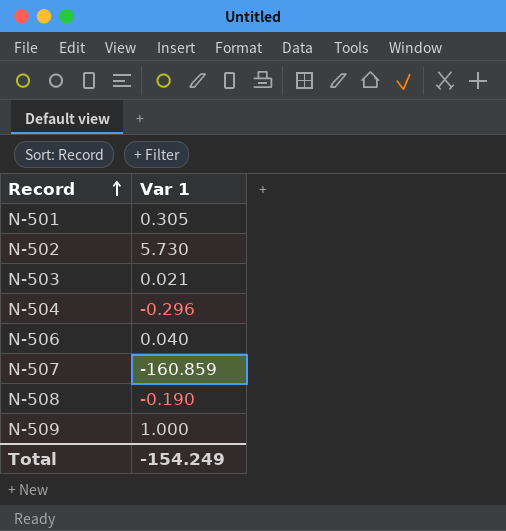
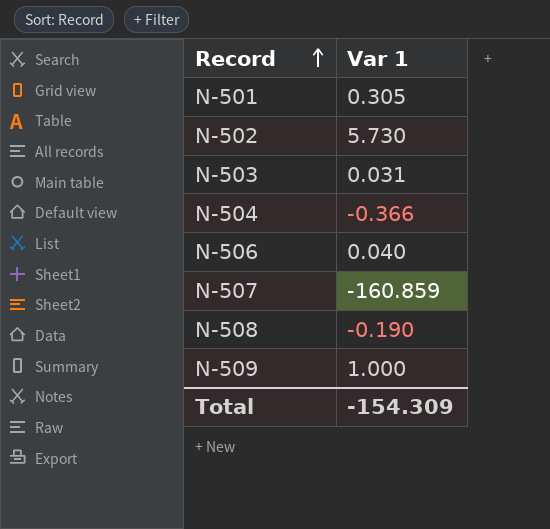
N-503 | Var 1: 0.021 -> 0.031
N-504 | Var 1: -0.296 -> -0.366
Total | Var 1: -154.249 -> -154.309

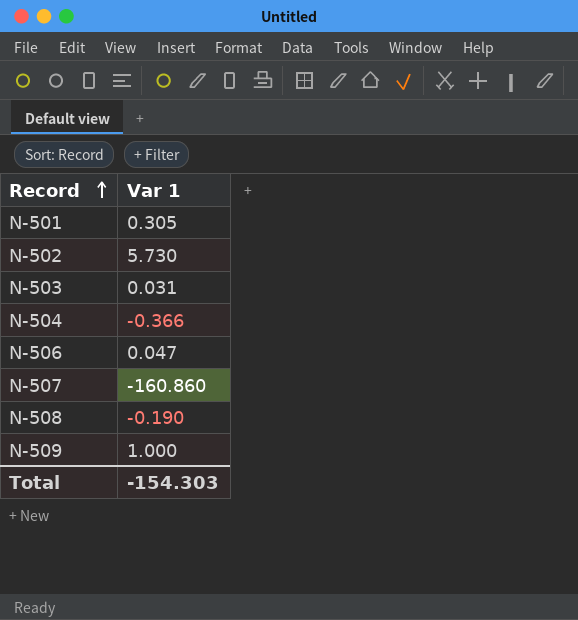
N-506 | Var 1: 0.040 -> 0.047
N-507 | Var 1: -160.859 -> -160.860
Total | Var 1: -154.309 -> -154.303

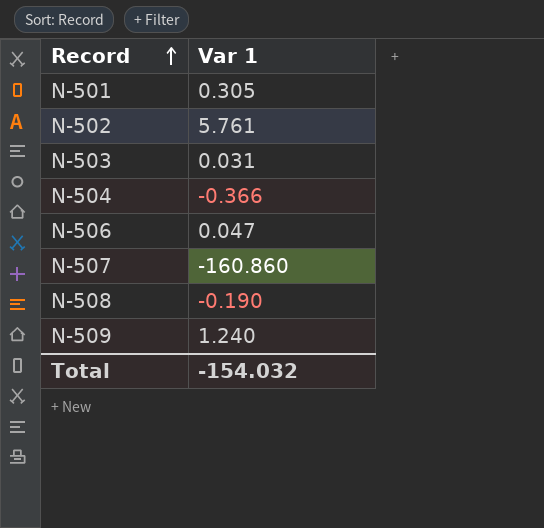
N-502 | Var 1: 5.730 -> 5.761
N-509 | Var 1: 1.000 -> 1.240
Total | Var 1: -154.303 -> -154.032

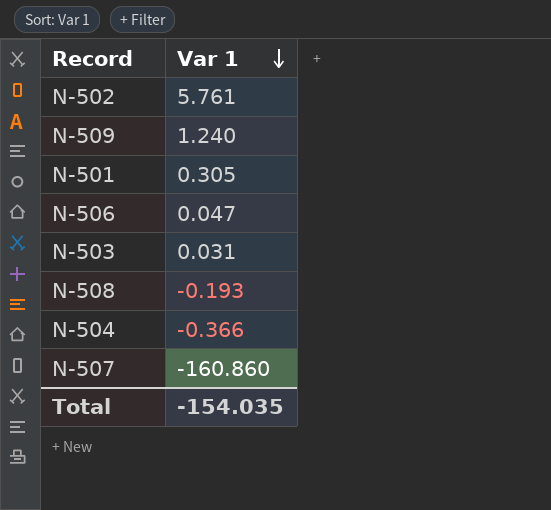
row order: Record ascending -> Var 1 descending
N-508 | Var 1: -0.190 -> -0.193
Total | Var 1: -154.032 -> -154.035

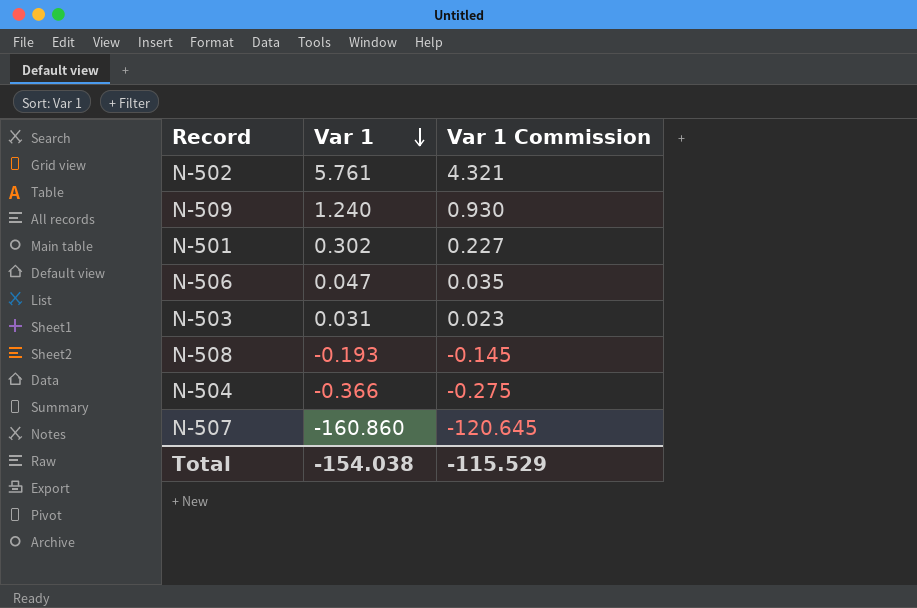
column Var 1 Commission | formula: none -> [Var 1] * 0.75
N-501 | Var 1: 0.305 -> 0.302
Total | Var 1: -154.035 -> -154.038

